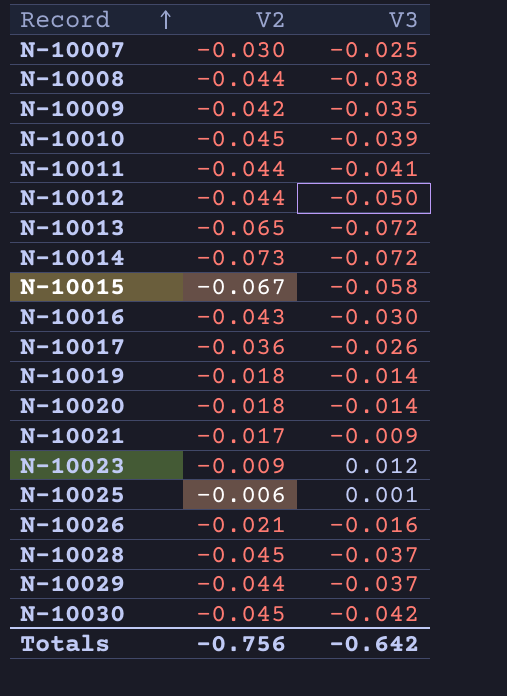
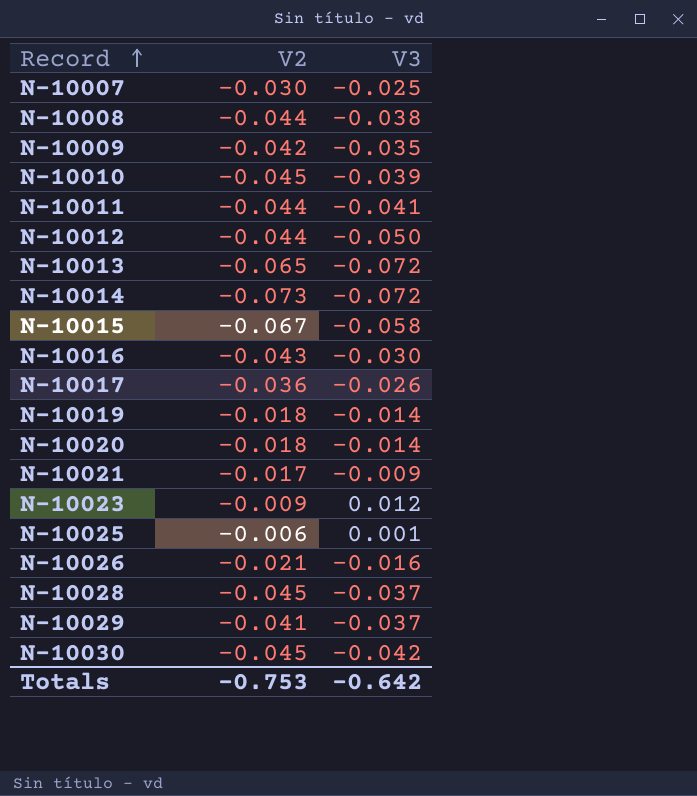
N-10029 | V2: -0.044 -> -0.041
Totals | V2: -0.756 -> -0.753

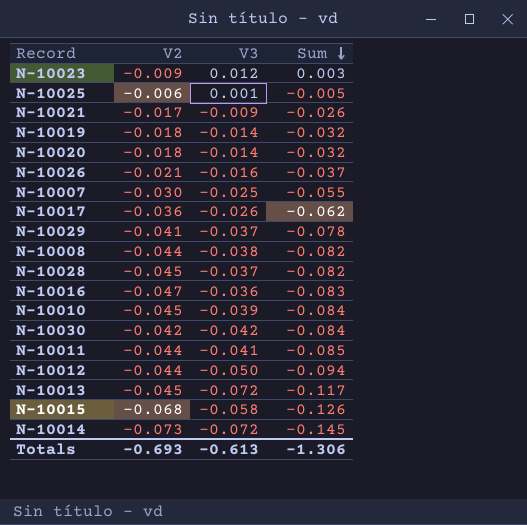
row order: Record ascending -> Sum descending
column Sum | formula: none -> [V2] + [V3]
row N-10009: -0.042 | -0.035 -> none
N-10016 | V2: -0.043 -> -0.047
N-10016 | V3: -0.030 -> -0.036
N-10030 | V2: -0.045 -> -0.042
N-10013 | V2: -0.065 -> -0.045
N-10015 | V2: -0.067 -> -0.068
Totals | V2: -0.753 -> -0.693
Totals | V3: -0.642 -> -0.613

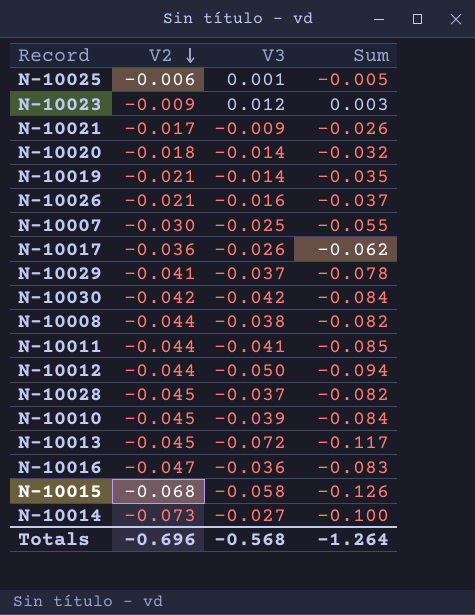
row order: Sum descending -> V2 descending
N-10019 | V2: -0.018 -> -0.021
N-10019 | Sum: -0.032 -> -0.035
N-10014 | V3: -0.072 -> -0.027
N-10014 | Sum: -0.145 -> -0.100
Totals | V2: -0.693 -> -0.696
Totals | V3: -0.613 -> -0.568
Totals | Sum: -1.306 -> -1.264

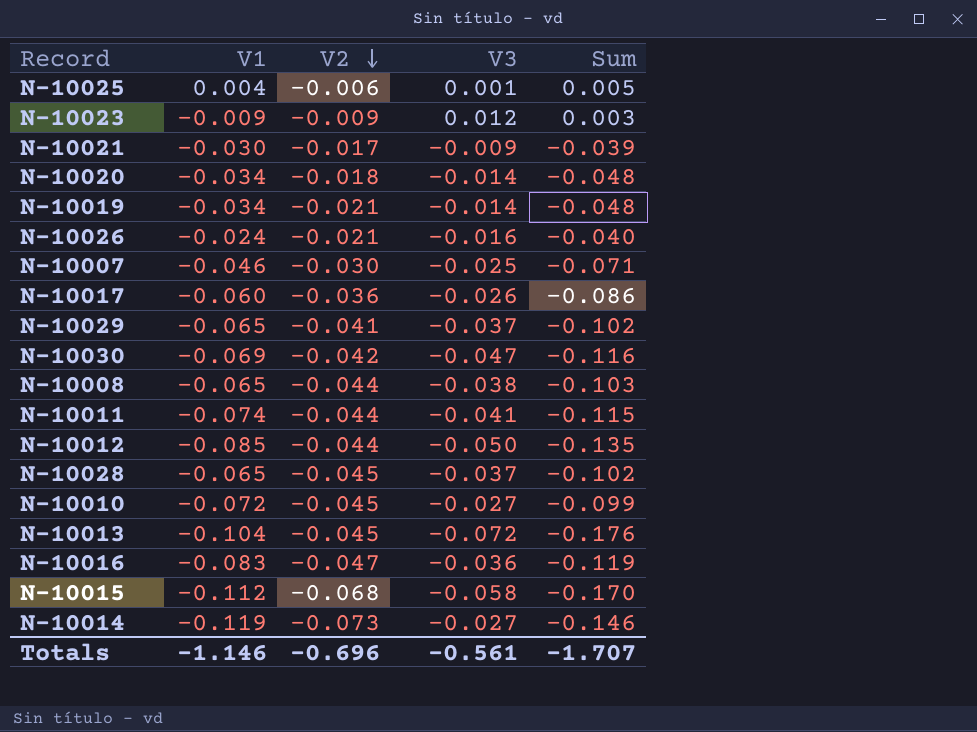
column V1 | position: none -> 2
column Sum | formula: [V2] + [V3] -> [V1] + [V3]
N-10030 | V3: -0.042 -> -0.047
N-10010 | V3: -0.039 -> -0.027
Totals | V3: -0.568 -> -0.561
Totals | Sum: -1.264 -> -1.707

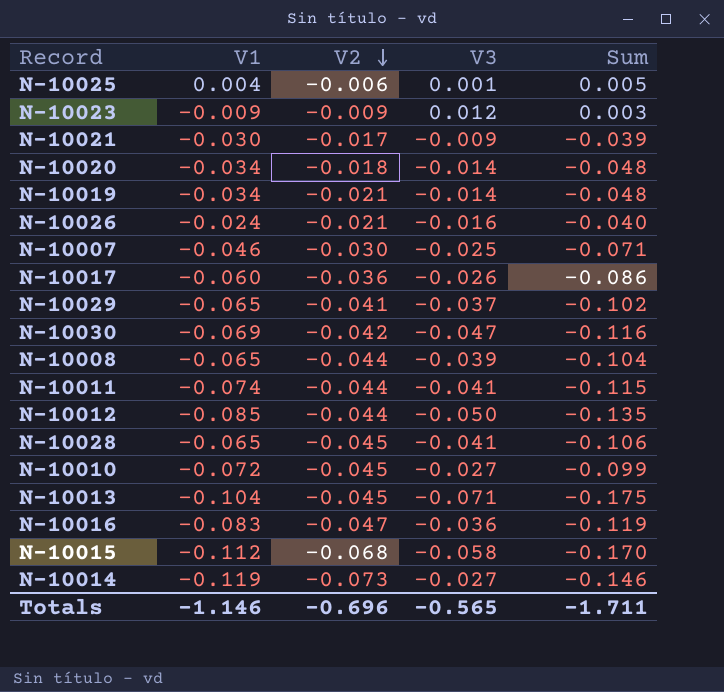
N-10008 | V3: -0.038 -> -0.039
N-10008 | Sum: -0.103 -> -0.104
N-10028 | V3: -0.037 -> -0.041
N-10028 | Sum: -0.102 -> -0.106
N-10013 | V3: -0.072 -> -0.071
N-10013 | Sum: -0.176 -> -0.175
Totals | V3: -0.561 -> -0.565
Totals | Sum: -1.707 -> -1.711

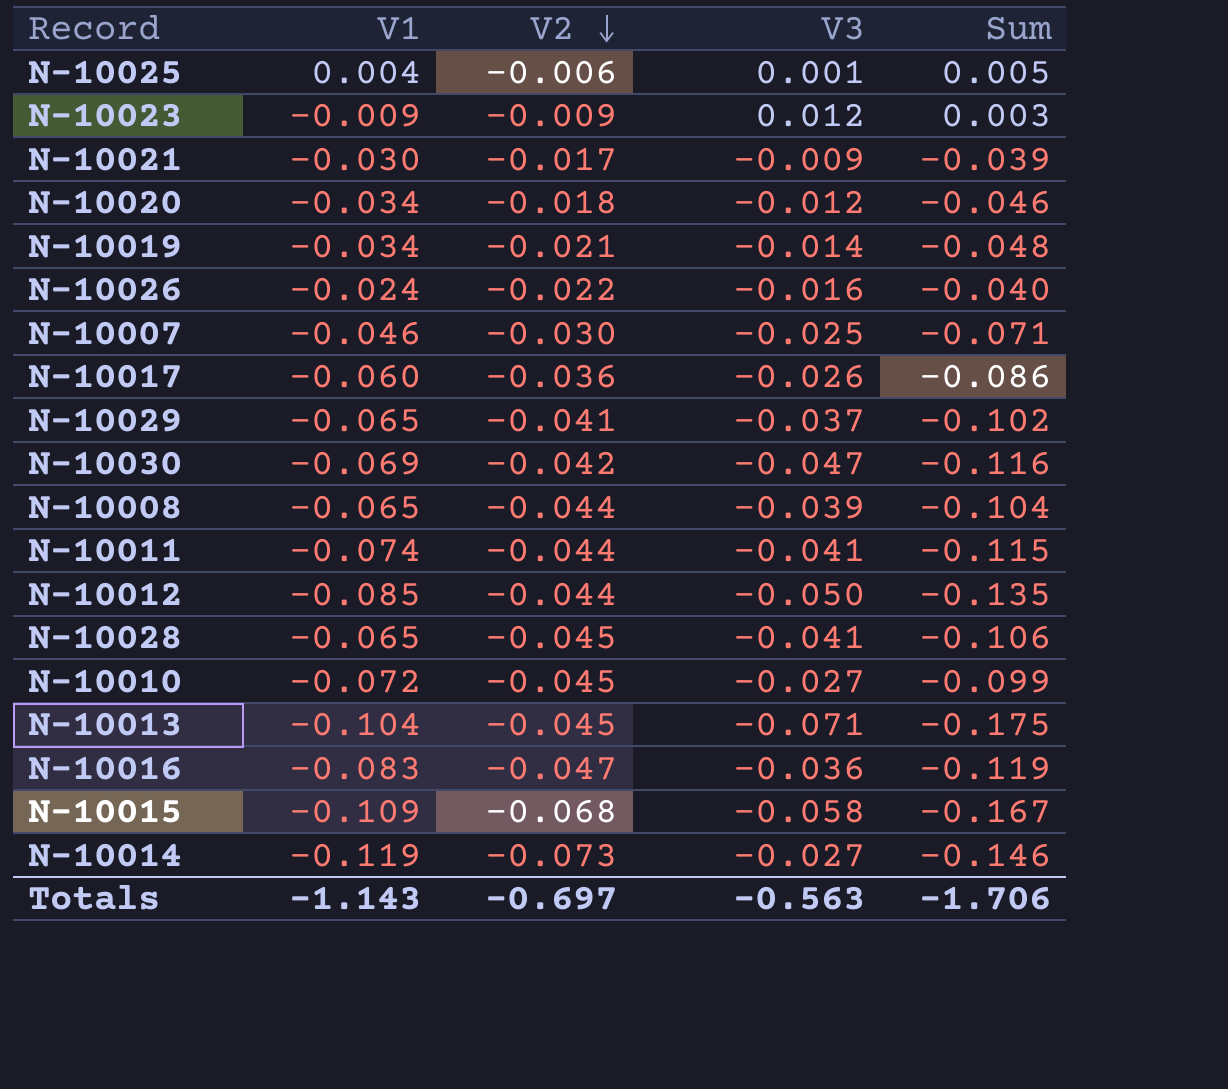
N-10020 | V3: -0.014 -> -0.012
N-10020 | Sum: -0.048 -> -0.046
N-10026 | V2: -0.021 -> -0.022
N-10015 | V1: -0.112 -> -0.109
N-10015 | Sum: -0.170 -> -0.167
Totals | V1: -1.146 -> -1.143
Totals | V2: -0.696 -> -0.697
Totals | V3: -0.565 -> -0.563
Totals | Sum: -1.711 -> -1.706

